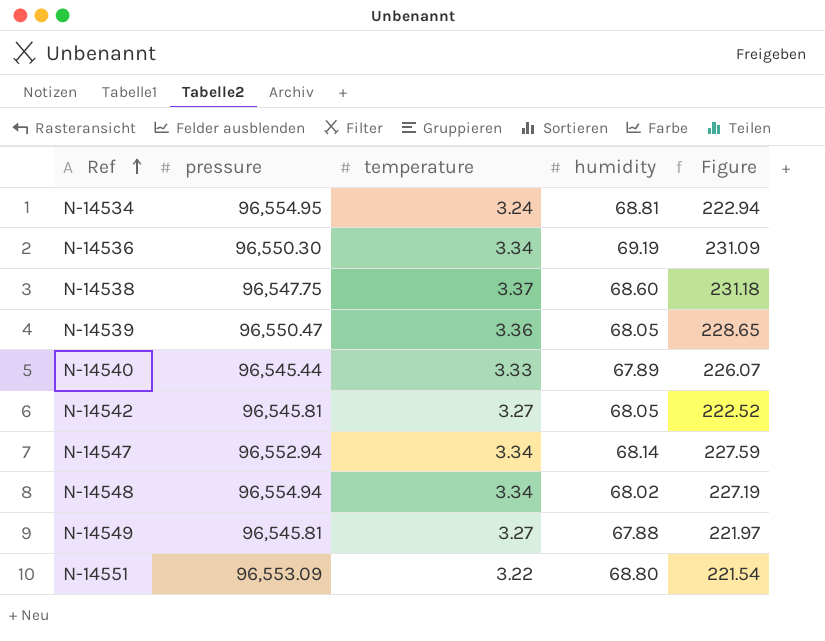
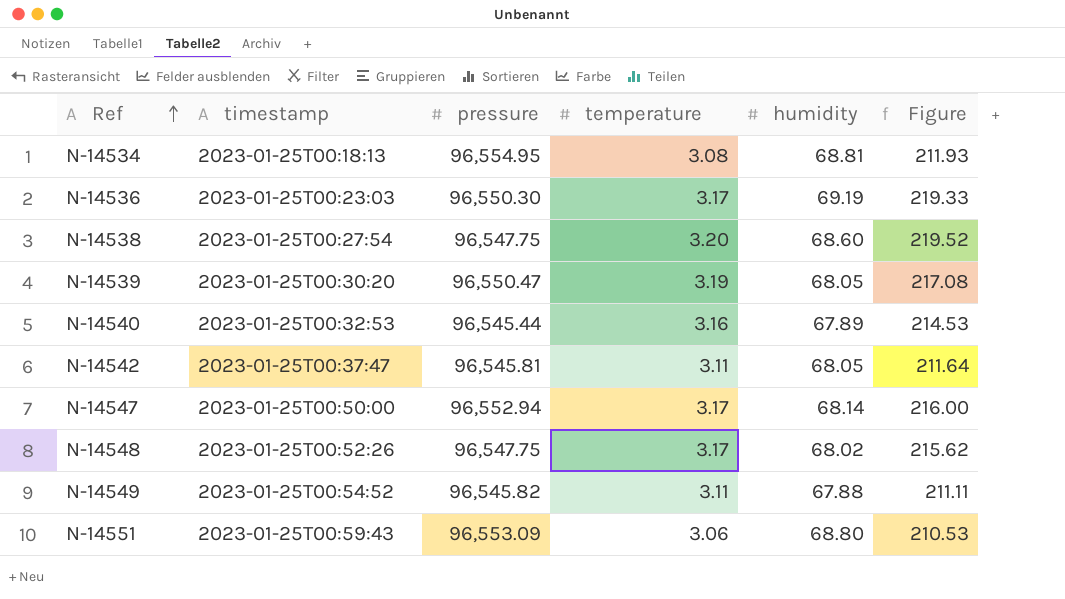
column timestamp | position: none -> 2
N-14534 | temperature: 3.24 -> 3.08
N-14534 | Figure: 222.94 -> 211.93
N-14536 | temperature: 3.34 -> 3.17
N-14536 | Figure: 231.09 -> 219.33
N-14538 | temperature: 3.37 -> 3.20
N-14538 | Figure: 231.18 -> 219.52
N-14539 | temperature: 3.36 -> 3.19
N-14539 | Figure: 228.65 -> 217.08
N-14540 | temperature: 3.33 -> 3.16
N-14540 | Figure: 226.07 -> 214.53
N-14542 | temperature: 3.27 -> 3.11
N-14542 | Figure: 222.52 -> 211.64
N-14547 | temperature: 3.34 -> 3.17
N-14547 | Figure: 227.59 -> 216.00
N-14548 | pressure: 96,554.94 -> 96,547.75
N-14548 | temperature: 3.34 -> 3.17
N-14548 | Figure: 227.19 -> 215.62
N-14549 | pressure: 96,545.81 -> 96,545.82
N-14549 | temperature: 3.27 -> 3.11
N-14549 | Figure: 221.97 -> 211.11
N-14551 | temperature: 3.22 -> 3.06
N-14551 | Figure: 221.54 -> 210.53

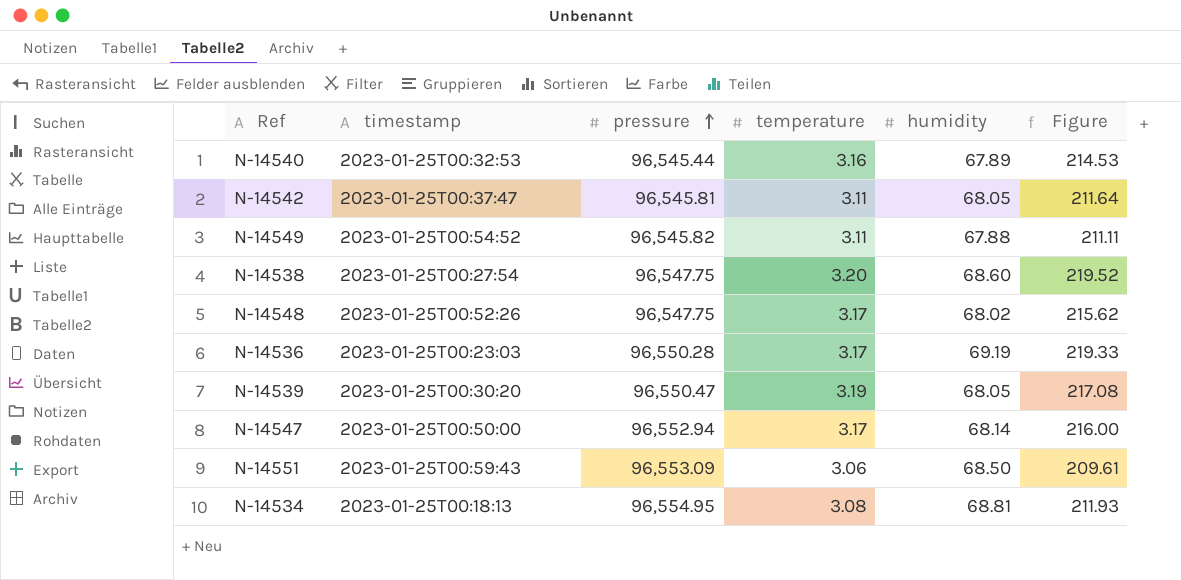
row order: Ref ascending -> pressure ascending
N-14536 | pressure: 96,550.30 -> 96,550.28
N-14551 | humidity: 68.80 -> 68.50
N-14551 | Figure: 210.53 -> 209.61

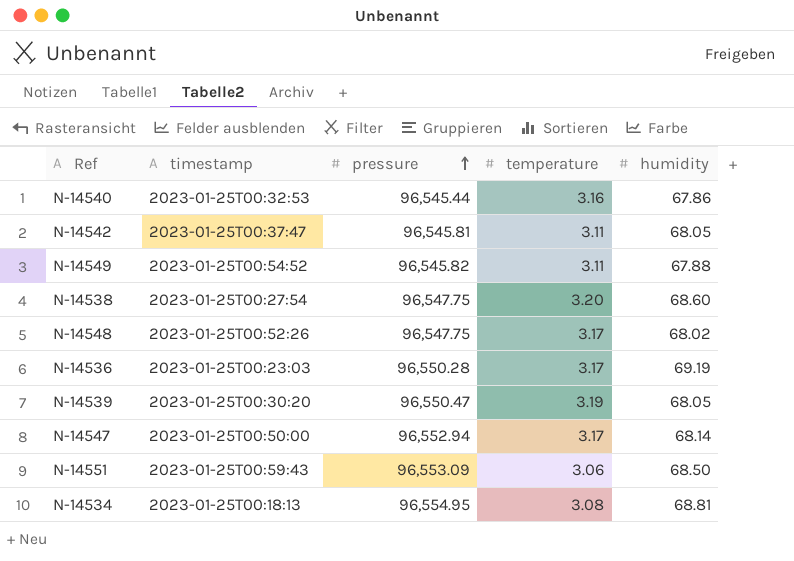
column Figure | formula: [temperature] * [humidity] -> none
N-14540 | humidity: 67.89 -> 67.86

